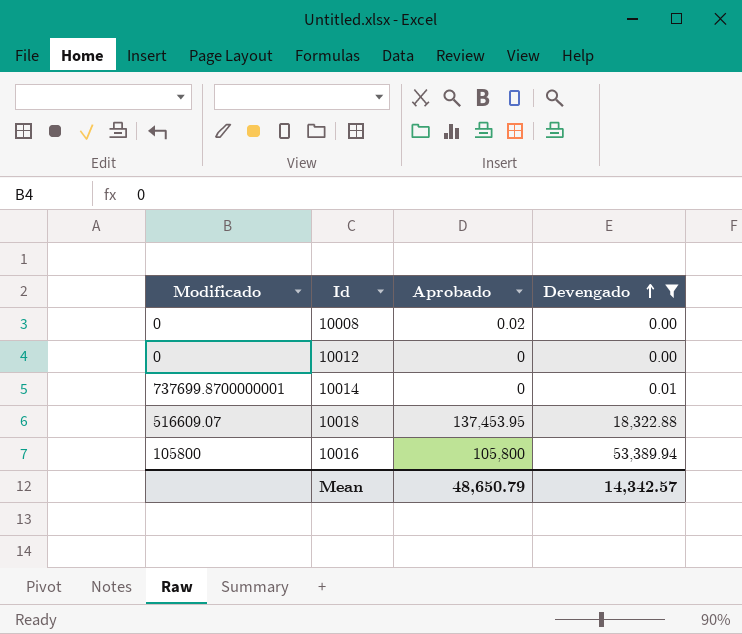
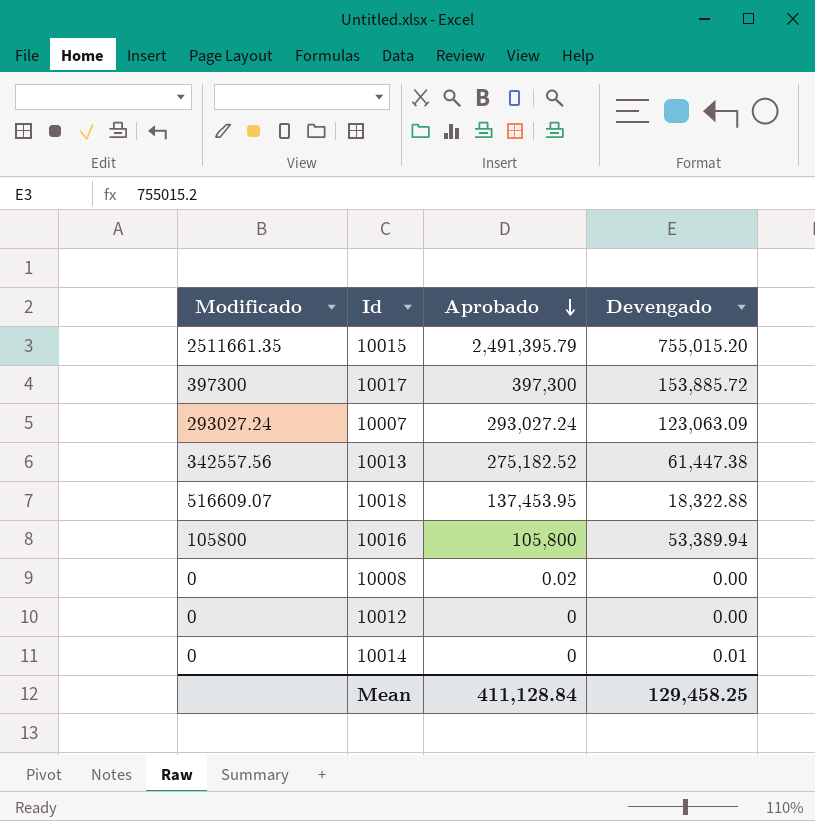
filter: Devengado <= 53,389.94 -> none
row order: Devengado ascending -> Aprobado descending
10014 | Modificado: 737699.8700000001 -> 0
Mean | Aprobado: 48,650.79 -> 411,128.84
Mean | Devengado: 14,342.57 -> 129,458.25

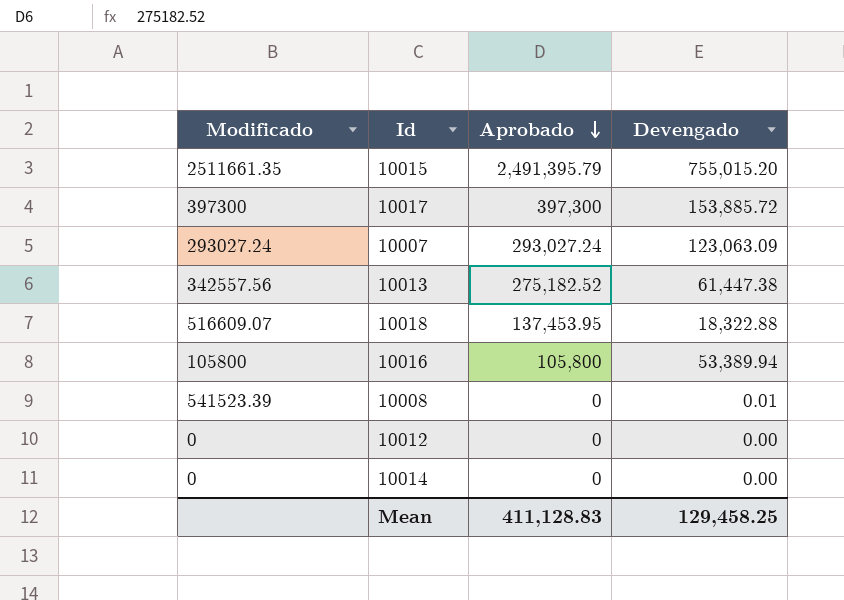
10008 | Modificado: 0 -> 541523.39
10008 | Aprobado: 0.02 -> 0
10008 | Devengado: 0.00 -> 0.01
10014 | Devengado: 0.01 -> 0.00
Mean | Aprobado: 411,128.84 -> 411,128.83

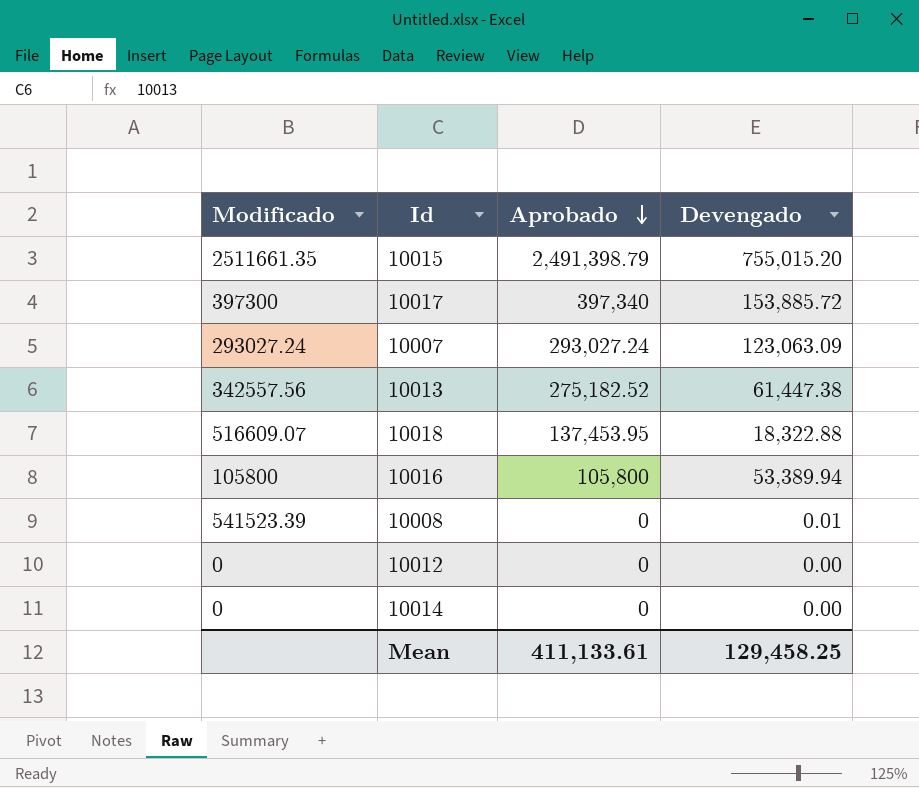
10015 | Aprobado: 2,491,395.79 -> 2,491,398.79
10017 | Aprobado: 397,300 -> 397,340
Mean | Aprobado: 411,128.83 -> 411,133.61

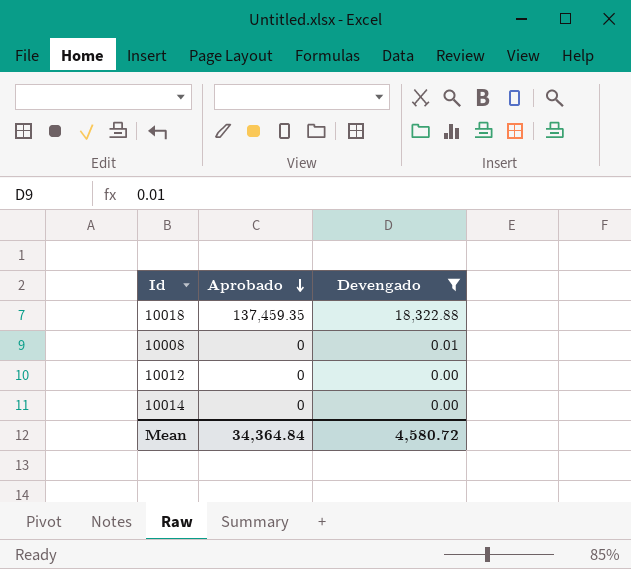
filter: none -> Devengado <= 18,322.88
column Modificado | position: 1 -> none
10018 | Aprobado: 137,453.95 -> 137,459.35
Mean | Aprobado: 411,133.61 -> 34,364.84
Mean | Devengado: 129,458.25 -> 4,580.72

